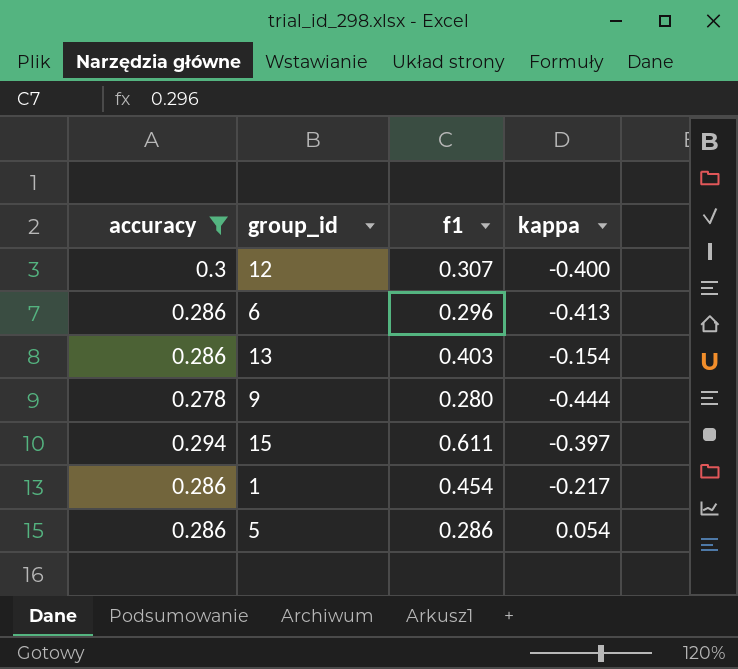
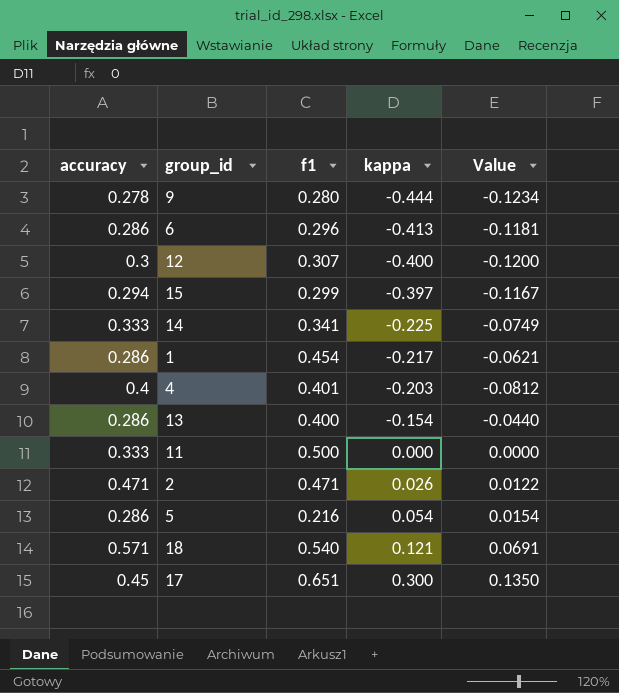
filter: accuracy <= 0.3 -> none
row order: none -> kappa ascending
column Value | formula: none -> [accuracy] * [kappa]
15 | f1: 0.611 -> 0.299
13 | f1: 0.403 -> 0.400
5 | f1: 0.286 -> 0.216

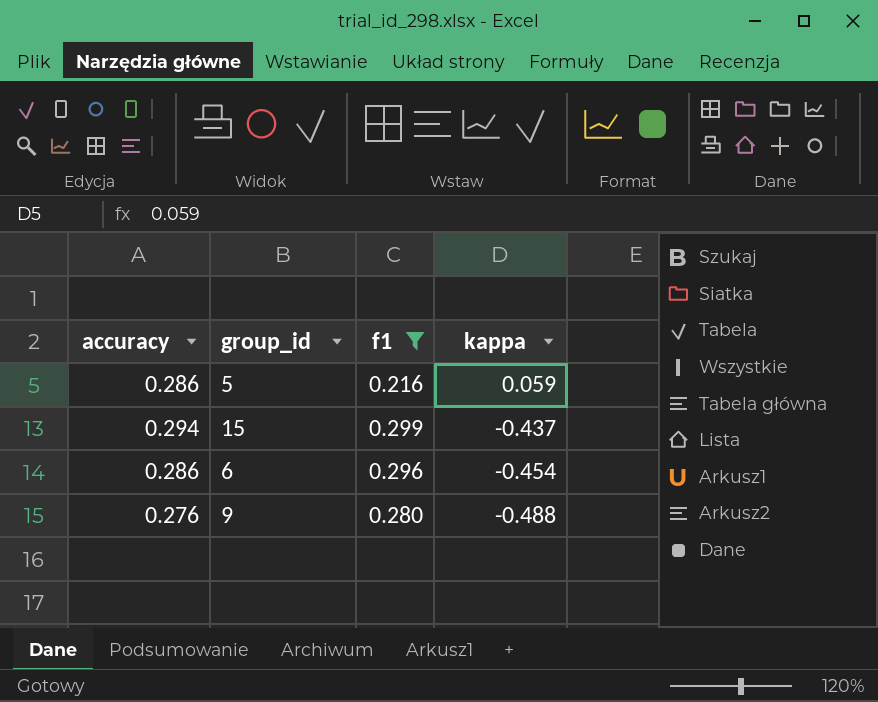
filter: none -> f1 <= 0.299
row order: kappa ascending -> kappa descending
column Value | formula: [accuracy] * [kappa] -> none
5 | kappa: 0.054 -> 0.059
15 | kappa: -0.397 -> -0.437
6 | kappa: -0.413 -> -0.454
9 | accuracy: 0.278 -> 0.276
9 | kappa: -0.444 -> -0.488

